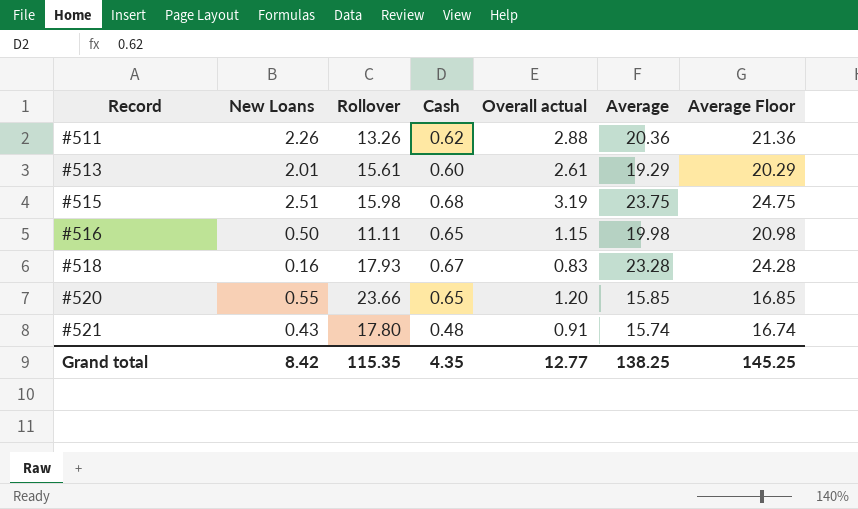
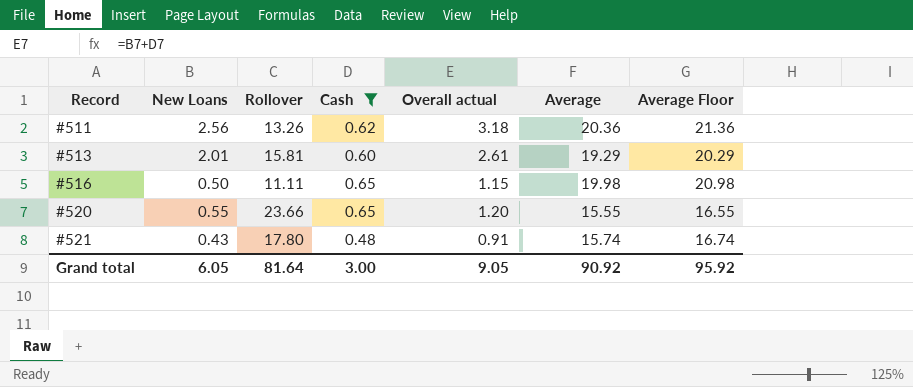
filter: none -> Cash <= 0.65
#511 | New Loans: 2.26 -> 2.56
#511 | Overall actual: 2.88 -> 3.18
#513 | Rollover: 15.61 -> 15.81
#520 | Average: 15.85 -> 15.55
#520 | Average Floor: 16.85 -> 16.55
Grand total | New Loans: 8.42 -> 6.05
Grand total | Rollover: 115.35 -> 81.64
Grand total | Cash: 4.35 -> 3.00
Grand total | Overall actual: 12.77 -> 9.05
Grand total | Average: 138.25 -> 90.92
Grand total | Average Floor: 145.25 -> 95.92

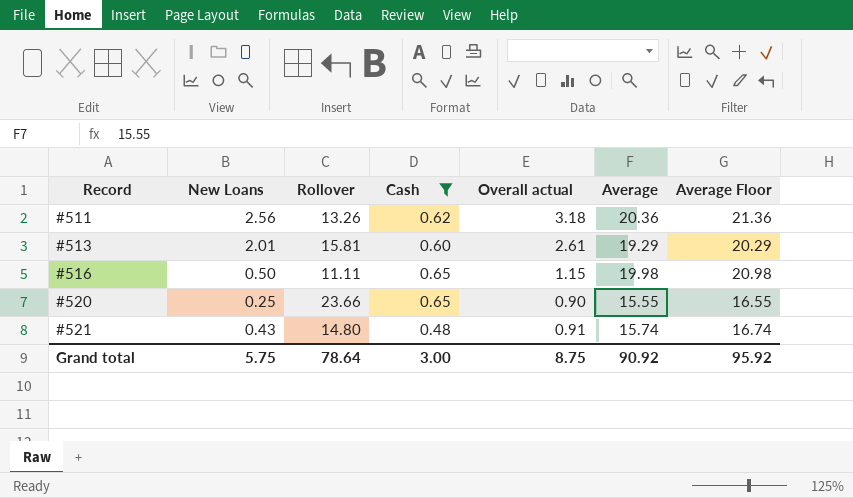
#520 | New Loans: 0.55 -> 0.25
#520 | Overall actual: 1.20 -> 0.90
#521 | Rollover: 17.80 -> 14.80
Grand total | New Loans: 6.05 -> 5.75
Grand total | Rollover: 81.64 -> 78.64
Grand total | Overall actual: 9.05 -> 8.75

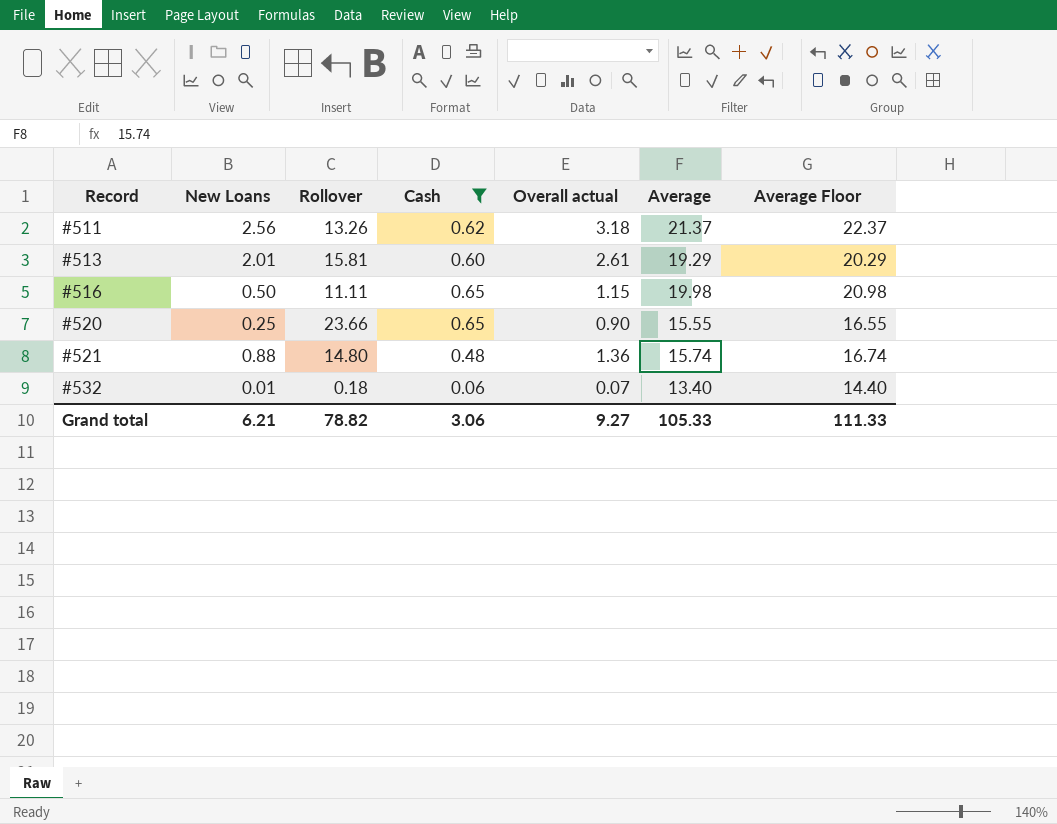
#511 | Average: 20.36 -> 21.37
#511 | Average Floor: 21.36 -> 22.37
#521 | New Loans: 0.43 -> 0.88
#521 | Overall actual: 0.91 -> 1.36
row #532: none -> 0.01 | 0.18 | 0.06 | 0.07 | 13.40 | 14.40
Grand total | New Loans: 5.75 -> 6.21
Grand total | Rollover: 78.64 -> 78.82
Grand total | Cash: 3.00 -> 3.06
Grand total | Overall actual: 8.75 -> 9.27
Grand total | Average: 90.92 -> 105.33
Grand total | Average Floor: 95.92 -> 111.33

